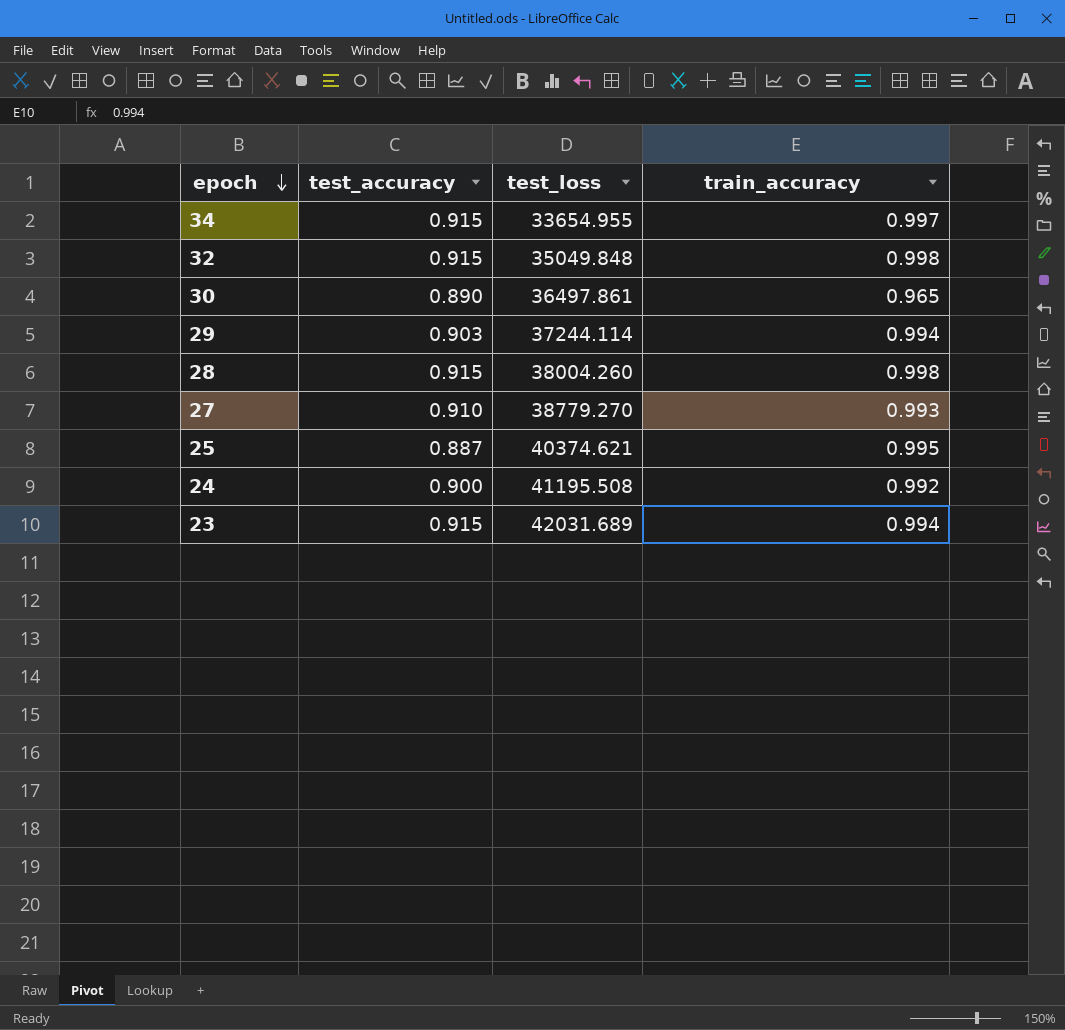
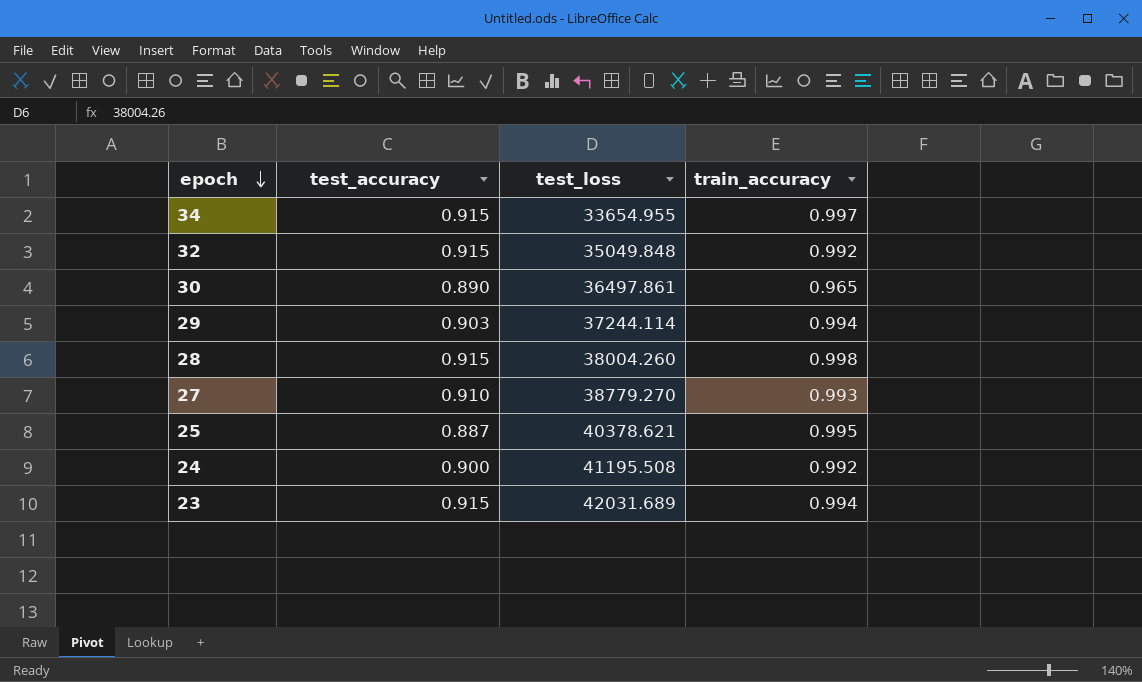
32 | train_accuracy: 0.998 -> 0.992
25 | test_loss: 40374.621 -> 40378.621

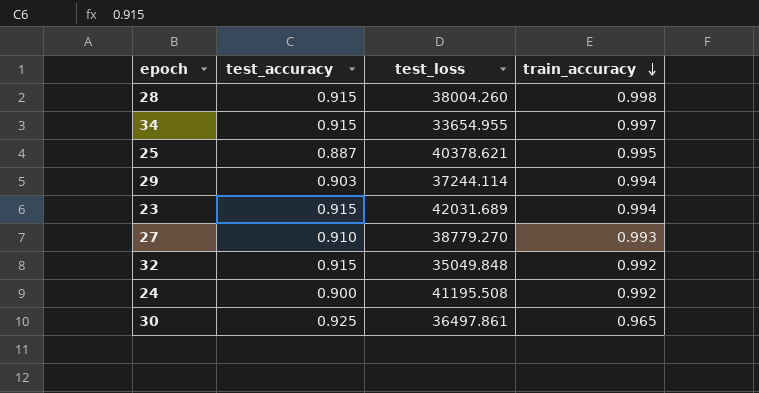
row order: epoch descending -> train_accuracy descending
30 | test_accuracy: 0.890 -> 0.925

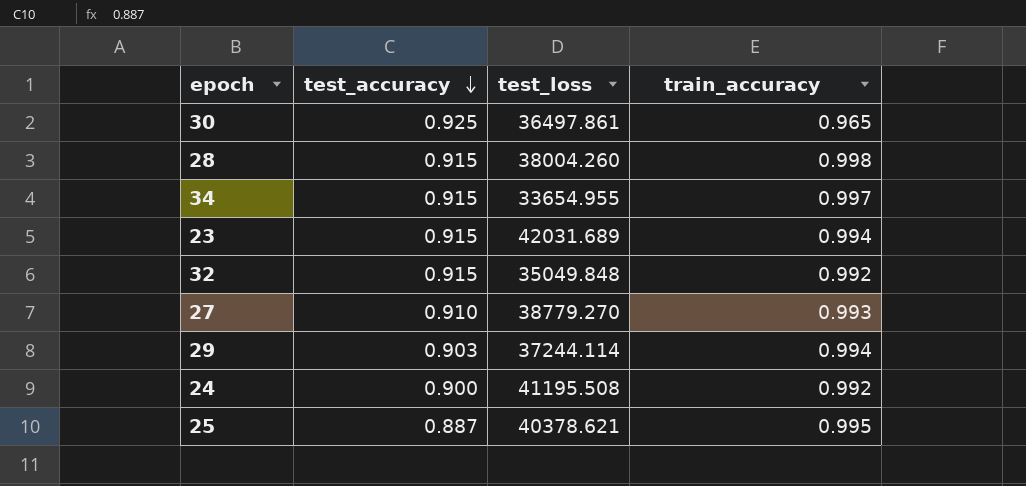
row order: train_accuracy descending -> test_accuracy descending

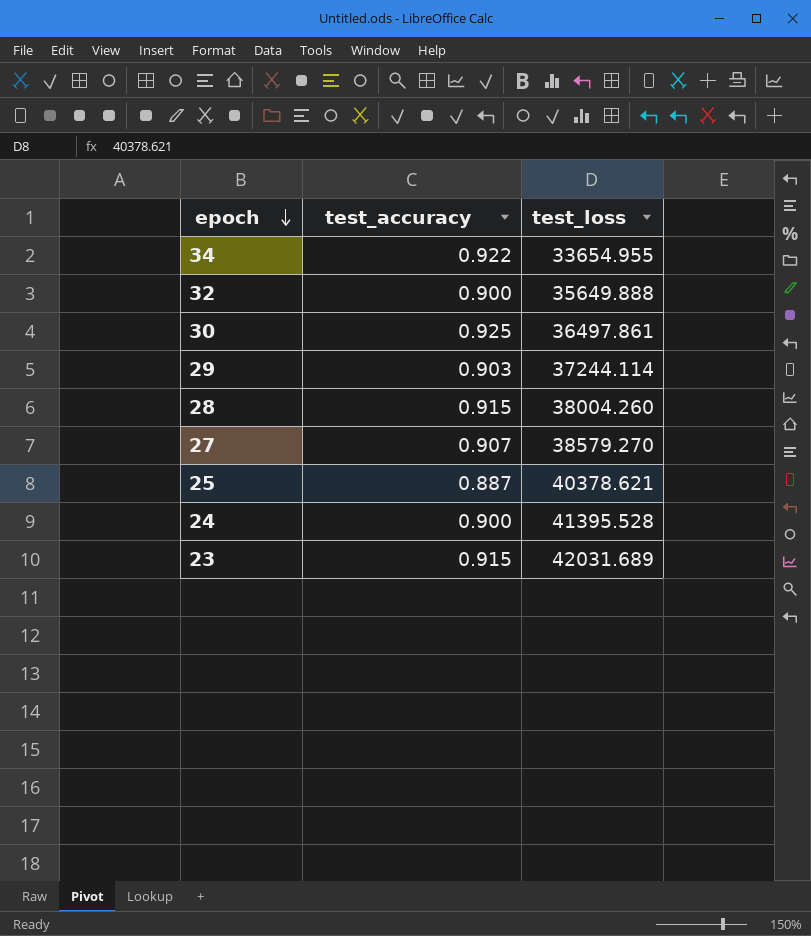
row order: test_accuracy descending -> epoch descending
column train_accuracy | position: 4 -> none
34 | test_accuracy: 0.915 -> 0.922
32 | test_accuracy: 0.915 -> 0.900
32 | test_loss: 35049.848 -> 35649.888
27 | test_accuracy: 0.910 -> 0.907
27 | test_loss: 38779.270 -> 38579.270
24 | test_loss: 41195.508 -> 41395.528

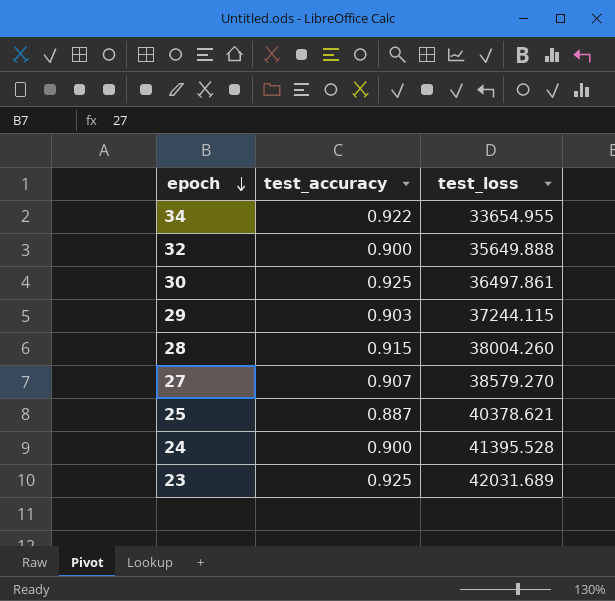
29 | test_loss: 37244.114 -> 37244.115
23 | test_accuracy: 0.915 -> 0.925

